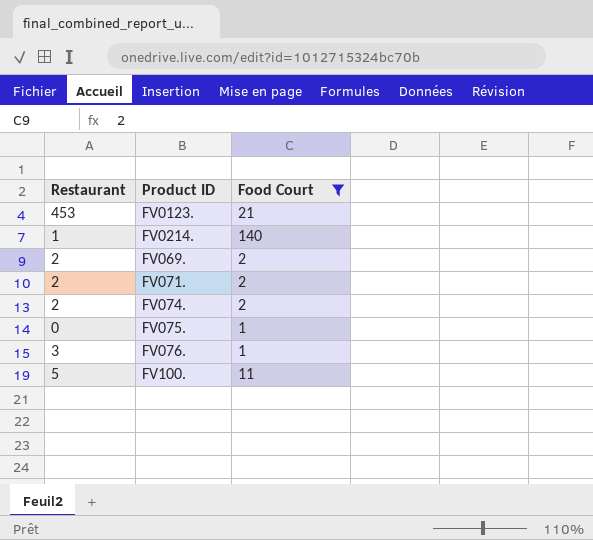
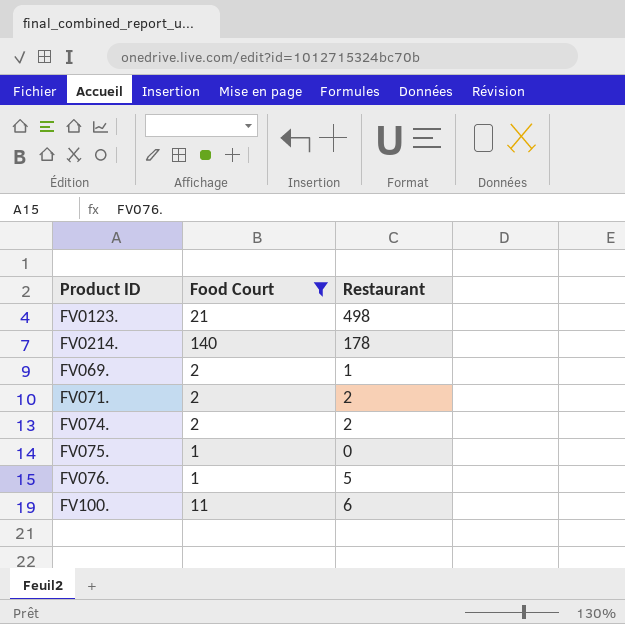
column Restaurant | position: 1 -> 3
FV0123. | Restaurant: 453 -> 498
FV0214. | Restaurant: 1 -> 178
FV069. | Restaurant: 2 -> 1
FV076. | Restaurant: 3 -> 5
FV100. | Restaurant: 5 -> 6

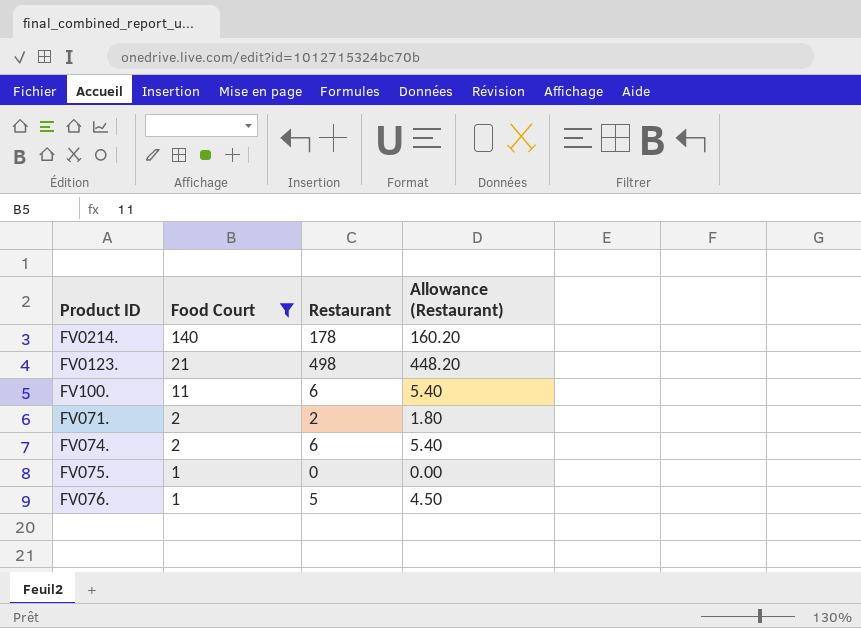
row order: none -> Food Court descending
column Allowance (Restaurant) | formula: none -> [Restaurant] * 0.9
row FV069.: 2 | 1 -> none
FV074. | Restaurant: 2 -> 6

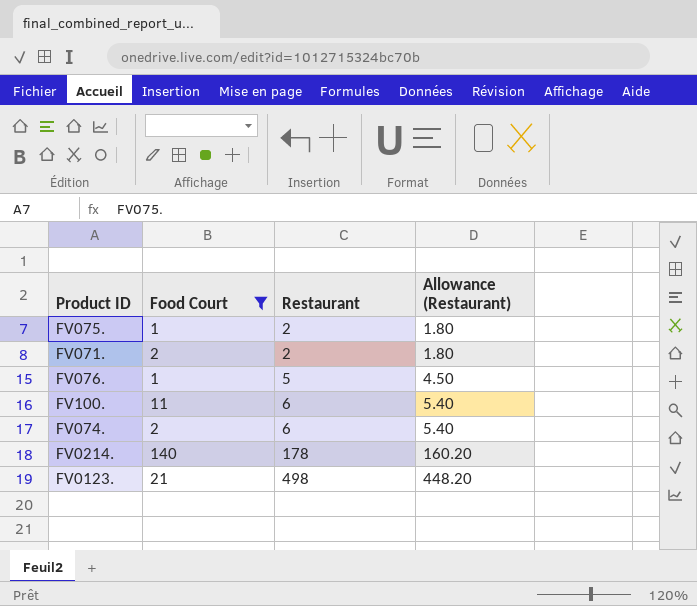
row order: Food Court descending -> Restaurant ascending
FV075. | Restaurant: 0 -> 2
FV075. | Allowance (Restaurant): 0.00 -> 1.80

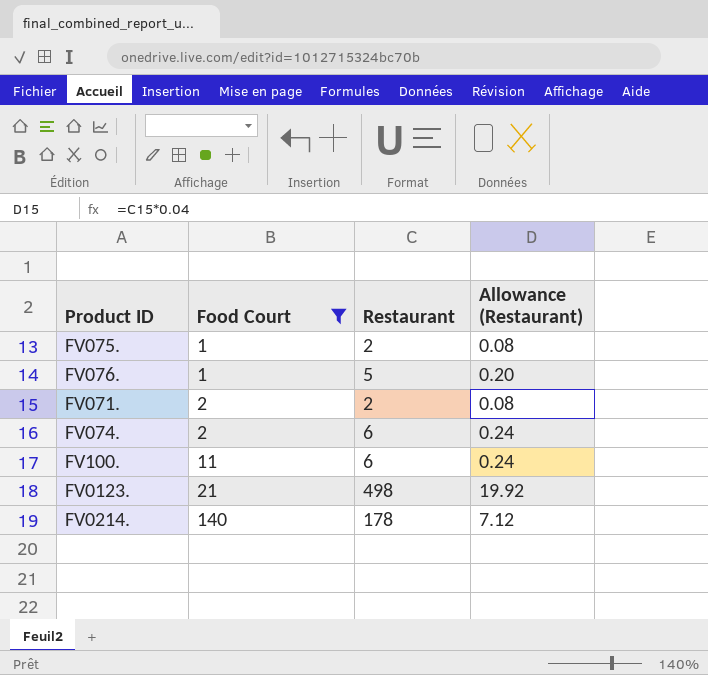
row order: Restaurant ascending -> Food Court ascending
column Allowance (Restaurant) | formula: [Restaurant] * 0.9 -> [Restaurant] * 0.04

